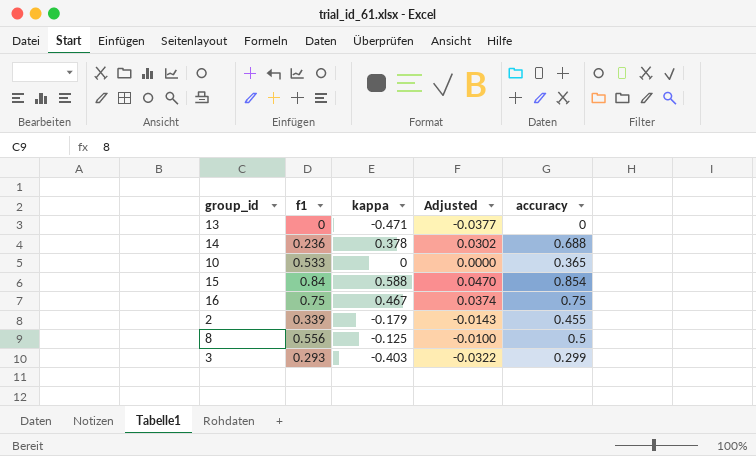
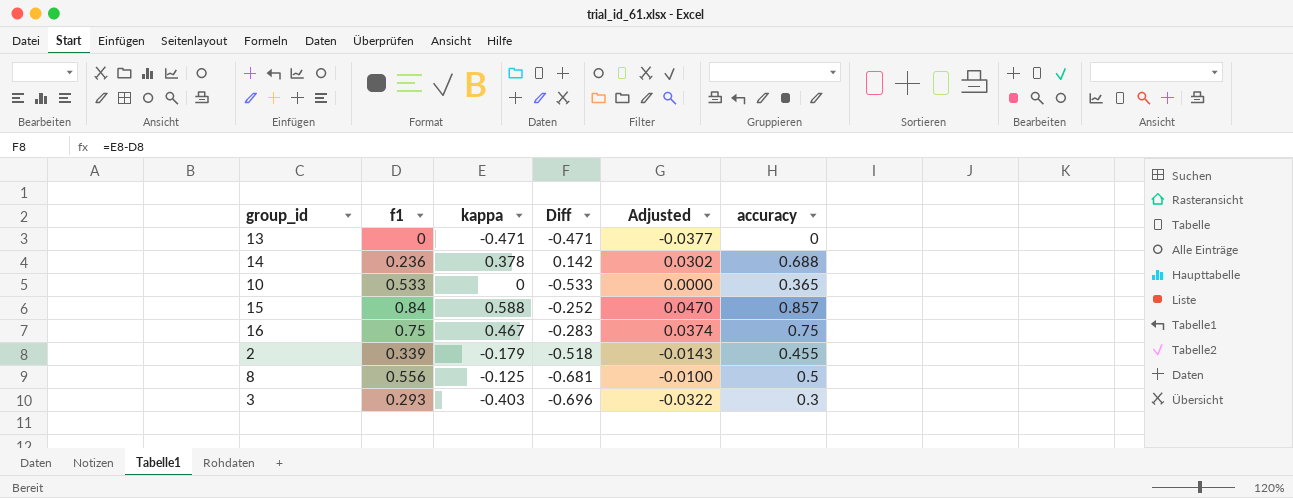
column Diff | formula: none -> [kappa] - [f1]
15 | accuracy: 0.854 -> 0.857
3 | accuracy: 0.299 -> 0.3

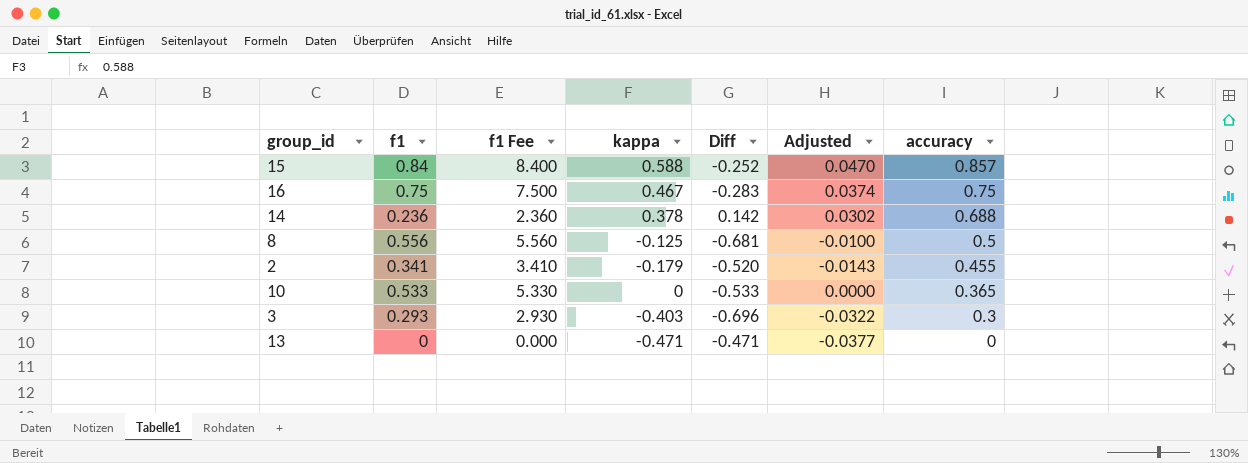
row order: none -> accuracy descending
column f1 Fee | formula: none -> [f1] * 10
2 | f1: 0.339 -> 0.341
2 | Diff: -0.518 -> -0.520

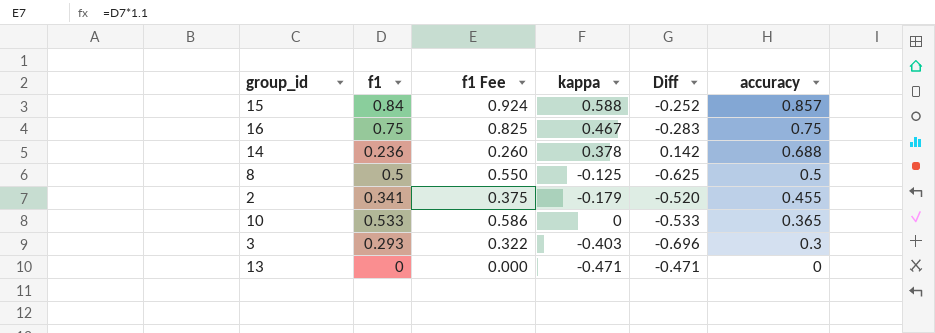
column Adjusted | formula: [kappa] * 0.08 -> none
column f1 Fee | formula: [f1] * 10 -> [f1] * 1.1
8 | f1: 0.556 -> 0.5
8 | Diff: -0.681 -> -0.625

